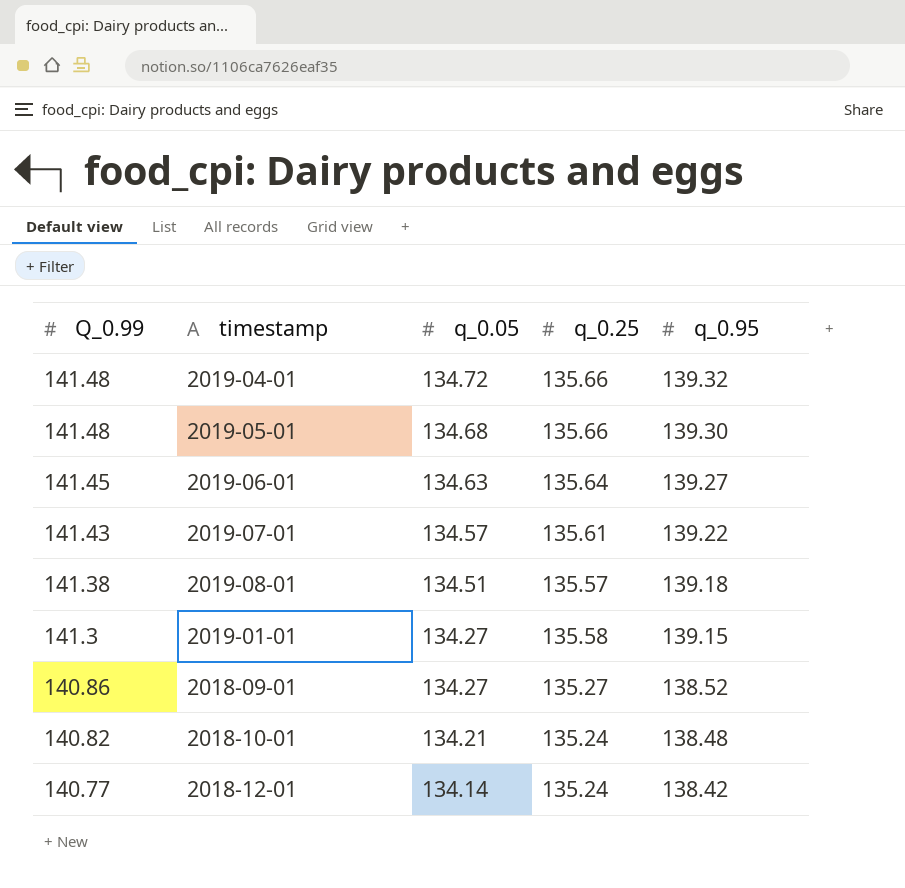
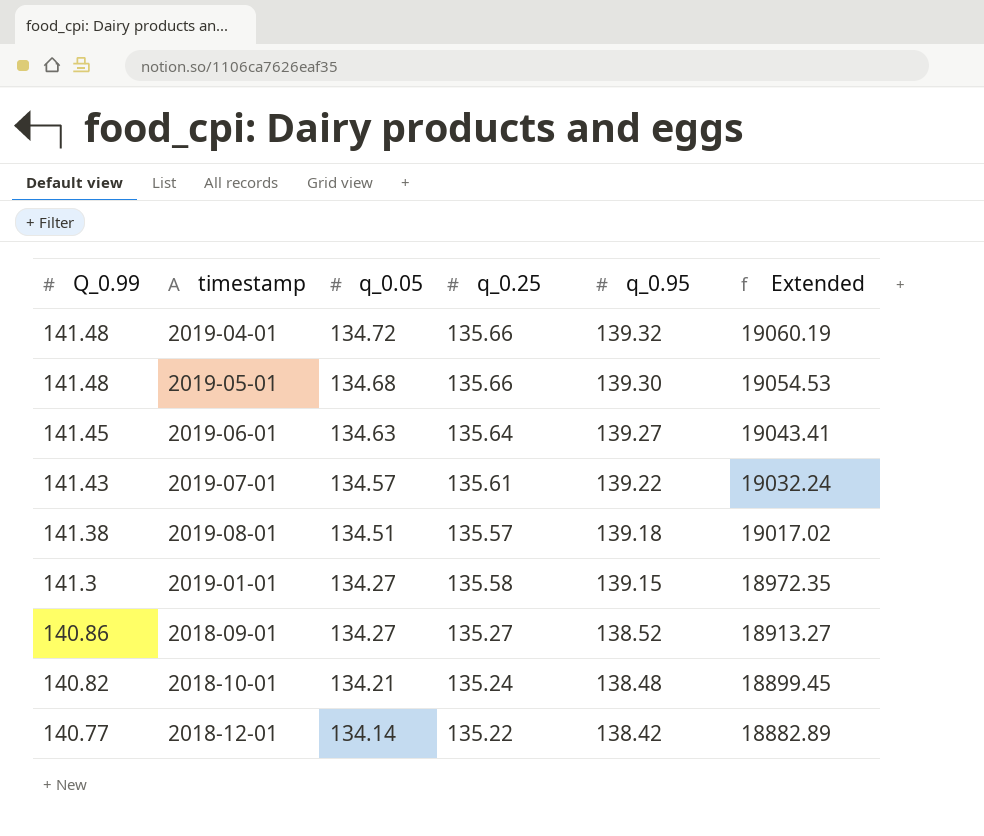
column Extended | formula: none -> [Q_0.99] * [q_0.05]
2018-12-01 | q_0.25: 135.24 -> 135.22

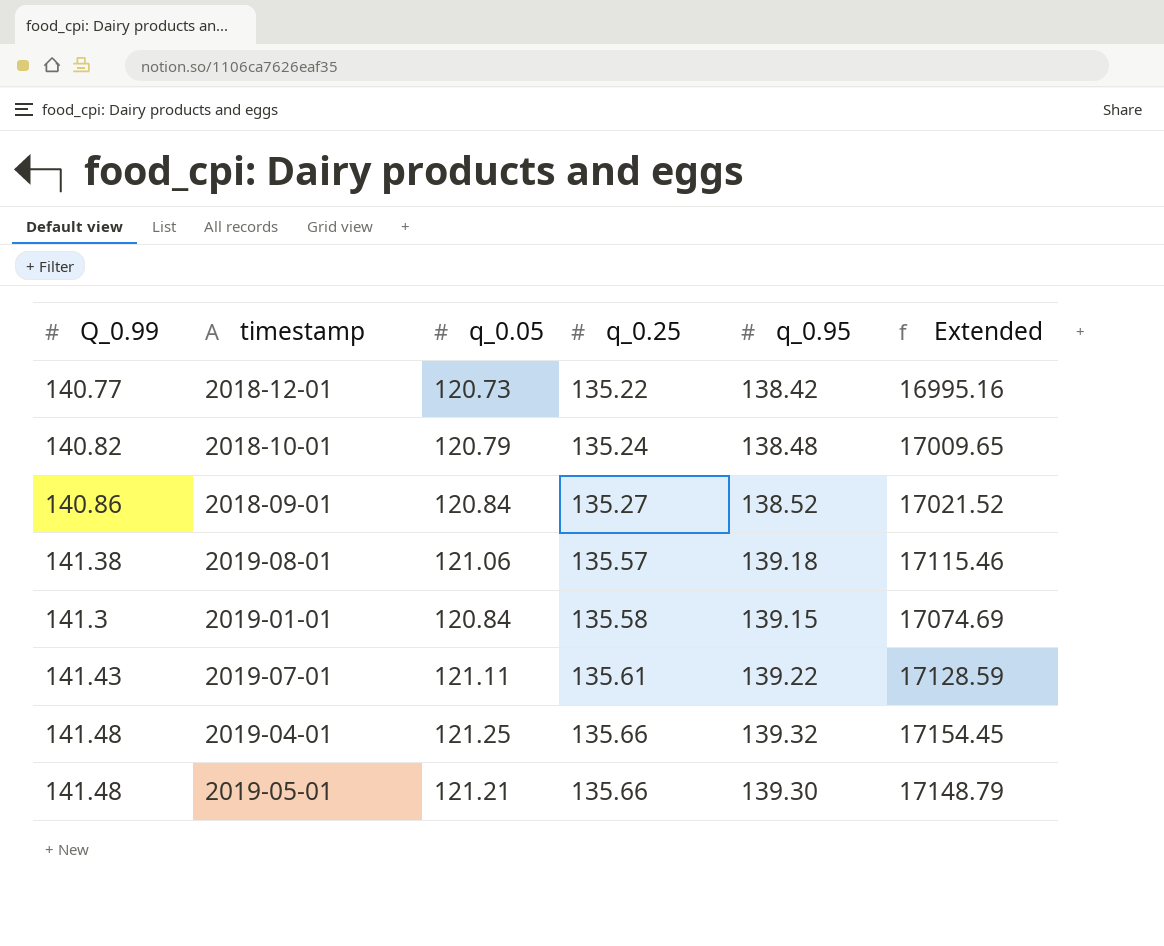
row order: Q_0.99 descending -> q_0.25 ascending
row 2019-06-01: 141.45 | 134.63 | 135.64 | 139.27 | 19043.41 -> none
2018-12-01 | q_0.05: 134.14 -> 120.73
2018-12-01 | Extended: 18882.89 -> 16995.16
2018-10-01 | q_0.05: 134.21 -> 120.79
2018-10-01 | Extended: 18899.45 -> 17009.65
2018-09-01 | q_0.05: 134.27 -> 120.84
2018-09-01 | Extended: 18913.27 -> 17021.52
2019-08-01 | q_0.05: 134.51 -> 121.06
2019-08-01 | Extended: 19017.02 -> 17115.46
2019-01-01 | q_0.05: 134.27 -> 120.84
2019-01-01 | Extended: 18972.35 -> 17074.69
2019-07-01 | q_0.05: 134.57 -> 121.11
2019-07-01 | Extended: 19032.24 -> 17128.59
2019-04-01 | q_0.05: 134.72 -> 121.25
2019-04-01 | Extended: 19060.19 -> 17154.45
2019-05-01 | q_0.05: 134.68 -> 121.21
2019-05-01 | Extended: 19054.53 -> 17148.79

